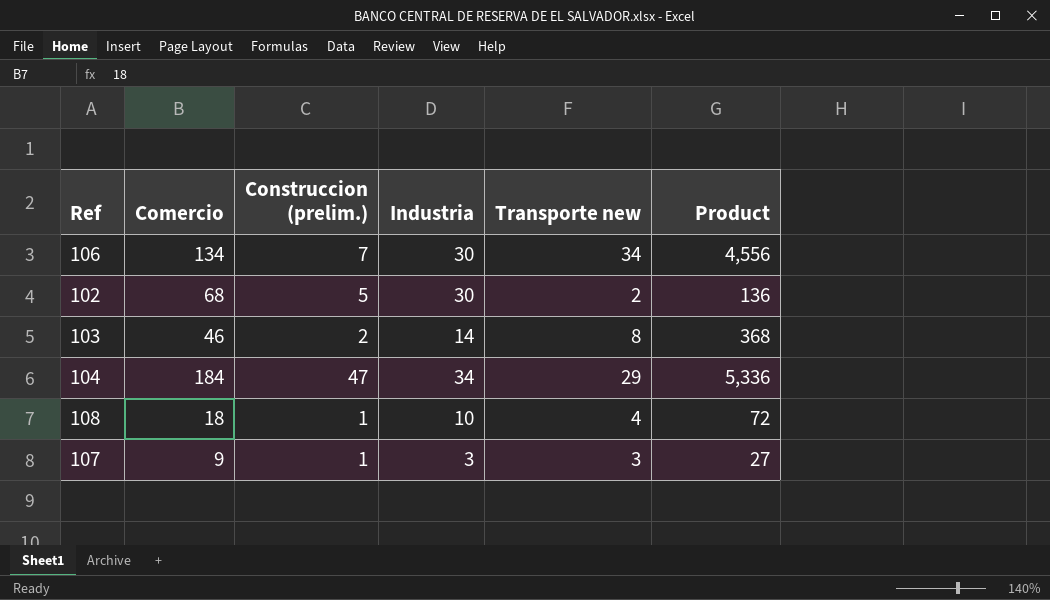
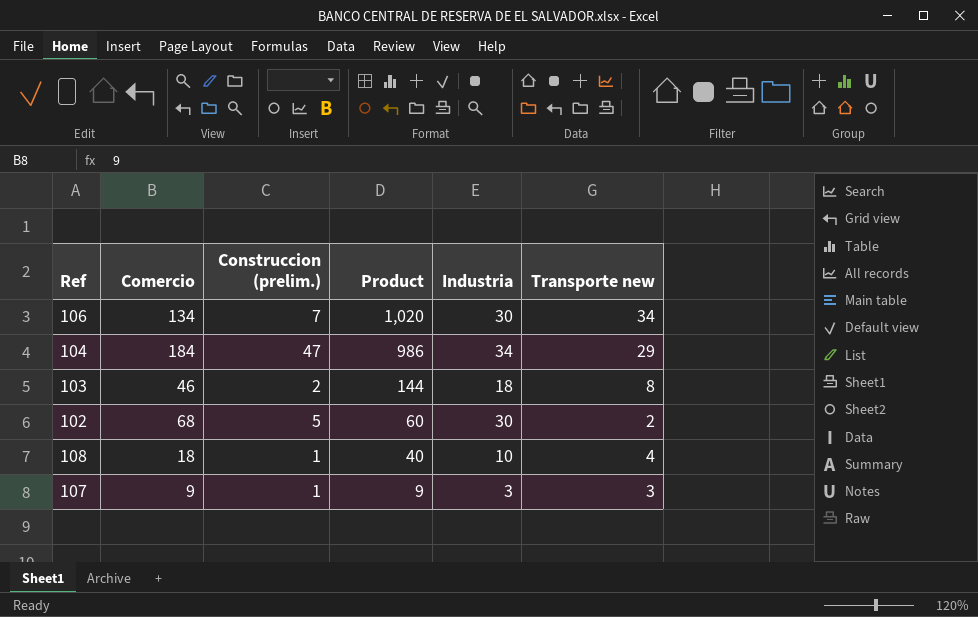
row order: none -> Product descending
column Product | formula: [Comercio] * [Transporte new] -> [Industria] * [Transporte new]
column Product | position: 6 -> 4
103 | Industria: 14 -> 18

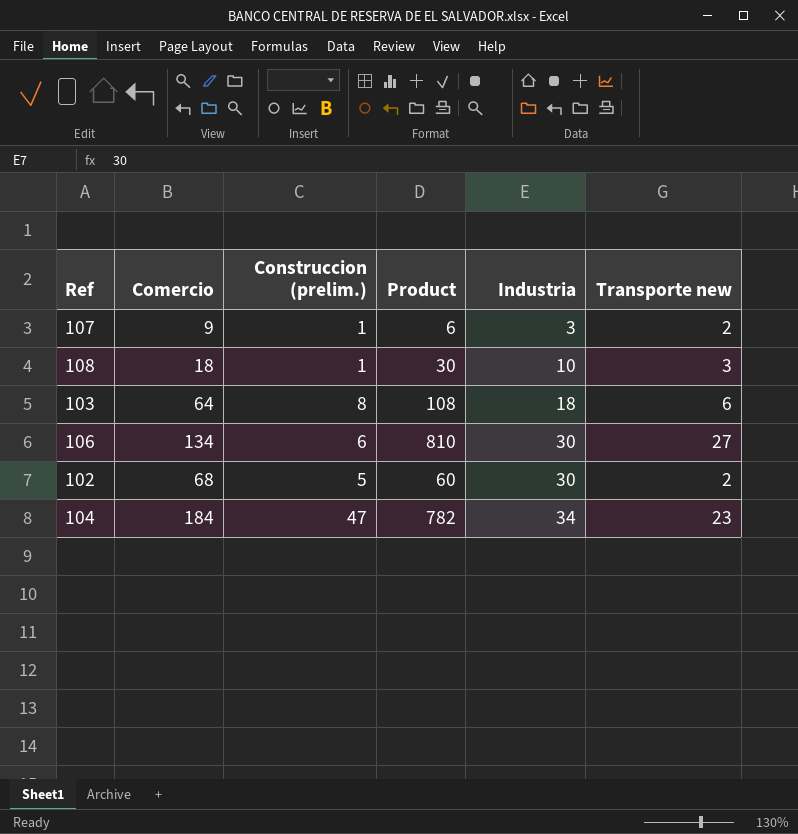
row order: Product descending -> Industria ascending
107 | Product: 9 -> 6
107 | Transporte new: 3 -> 2
108 | Product: 40 -> 30
108 | Transporte new: 4 -> 3
103 | Comercio: 46 -> 64
103 | Construccion (prelim.): 2 -> 8
103 | Product: 144 -> 108
103 | Transporte new: 8 -> 6
106 | Construccion (prelim.): 7 -> 6
106 | Product: 1,020 -> 810
106 | Transporte new: 34 -> 27
104 | Product: 986 -> 782
104 | Transporte new: 29 -> 23

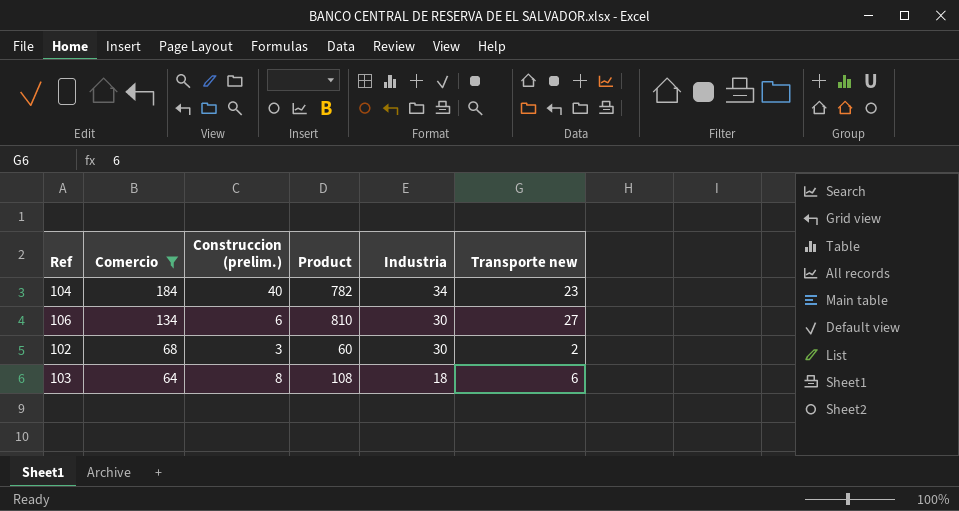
filter: none -> Comercio >= 64
row order: Industria ascending -> Comercio descending
104 | Construccion (prelim.): 47 -> 40
102 | Construccion (prelim.): 5 -> 3

